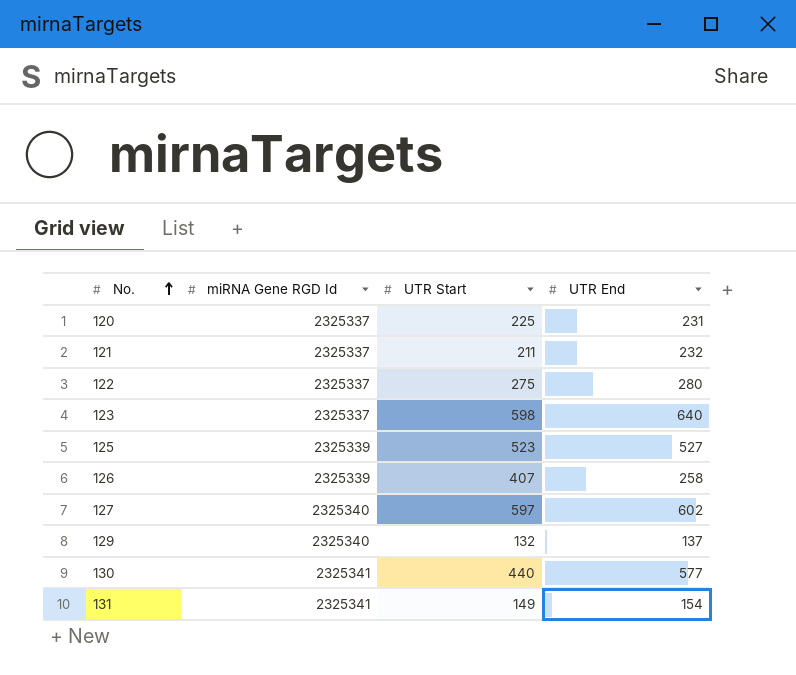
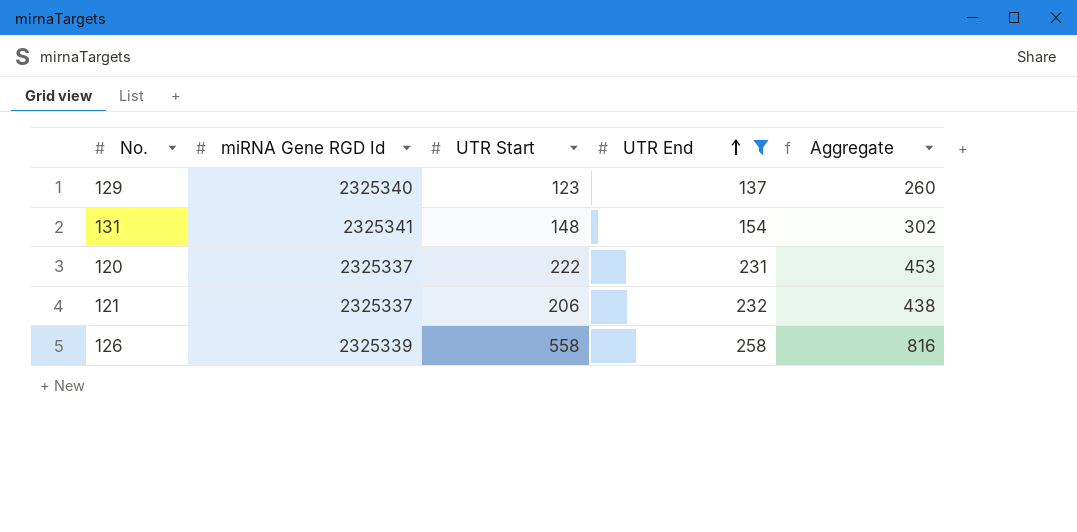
filter: none -> UTR End <= 258
row order: No. ascending -> UTR End ascending
column Aggregate | formula: none -> [UTR Start] + [UTR End]
129 | UTR Start: 132 -> 123
131 | UTR Start: 149 -> 148
120 | UTR Start: 225 -> 222
121 | UTR Start: 211 -> 206
126 | UTR Start: 407 -> 558

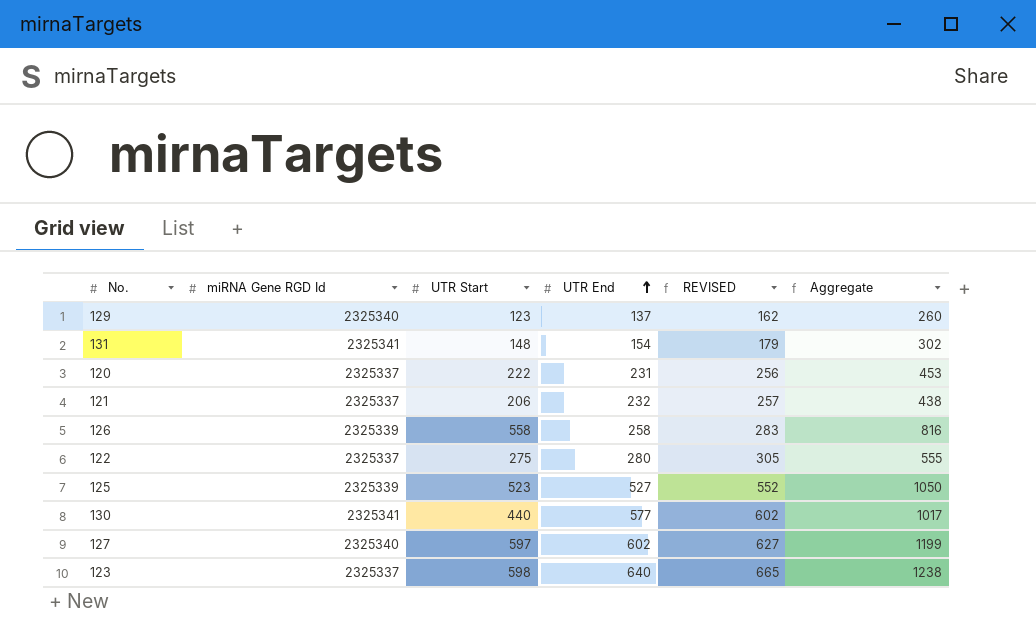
filter: UTR End <= 258 -> none
column REVISED | formula: none -> [UTR End] + 25

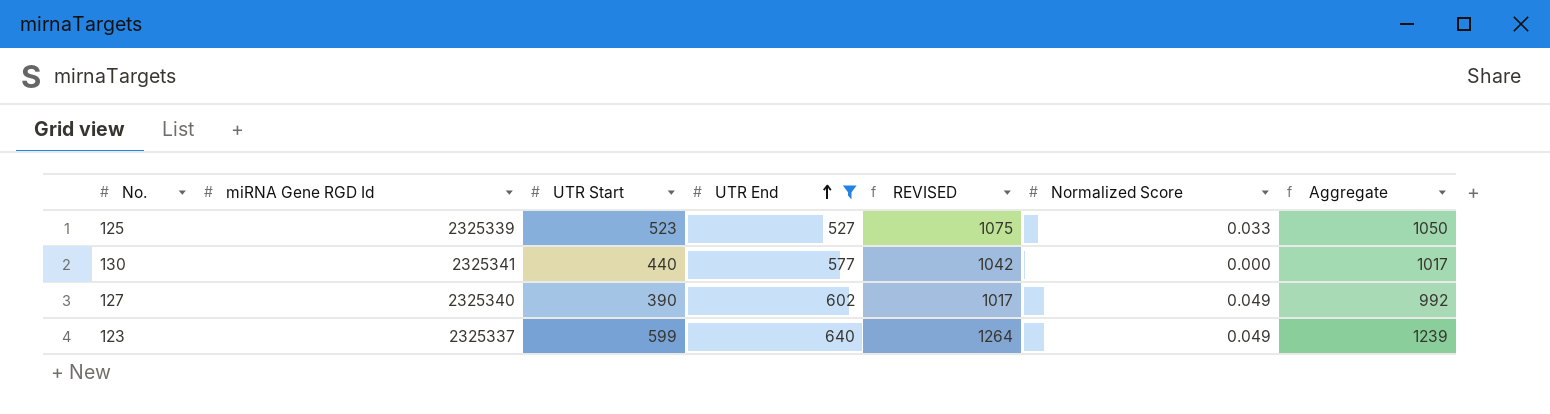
filter: none -> UTR End >= 527
column REVISED | formula: [UTR End] + 25 -> [Aggregate] + 25
column Normalized Score | position: none -> 6
127 | UTR Start: 597 -> 390
127 | Aggregate: 1199 -> 992
123 | UTR Start: 598 -> 599
123 | Aggregate: 1238 -> 1239

